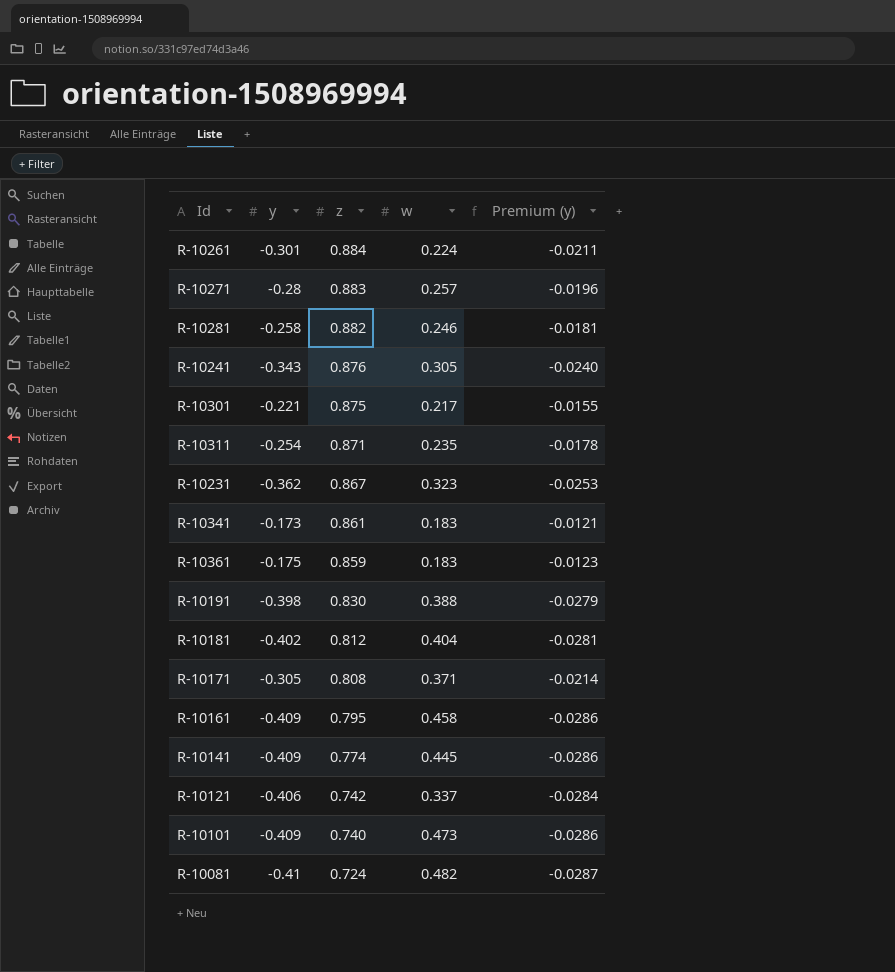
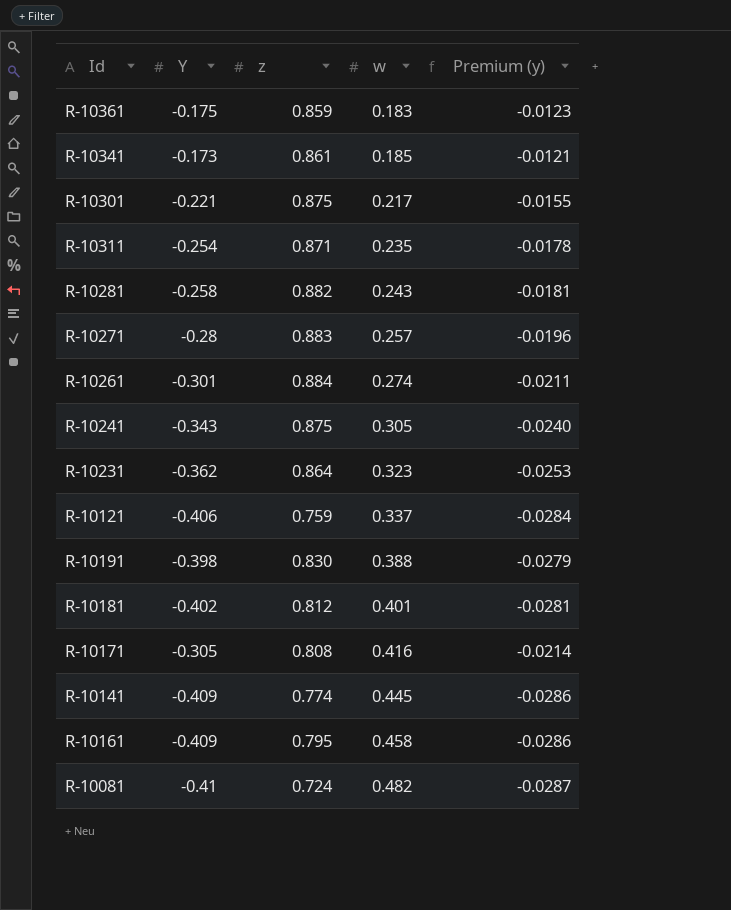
row order: z descending -> w ascending
column name: y -> Y
row R-10101: -0.409 | 0.740 | 0.473 | -0.0286 -> none
R-10341 | w: 0.183 -> 0.185
R-10281 | w: 0.246 -> 0.243
R-10261 | w: 0.224 -> 0.274
R-10241 | z: 0.876 -> 0.875
R-10231 | z: 0.867 -> 0.864
R-10121 | z: 0.742 -> 0.759
R-10181 | w: 0.404 -> 0.401
R-10171 | w: 0.371 -> 0.416

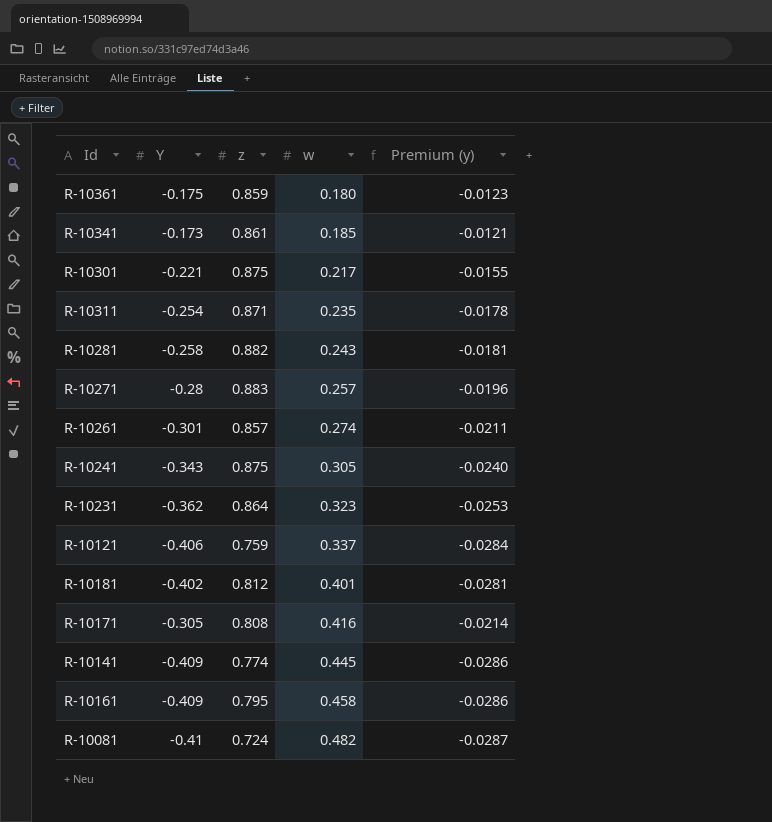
row R-10191: -0.398 | 0.830 | 0.388 | -0.0279 -> none
R-10361 | w: 0.183 -> 0.180
R-10261 | z: 0.884 -> 0.857

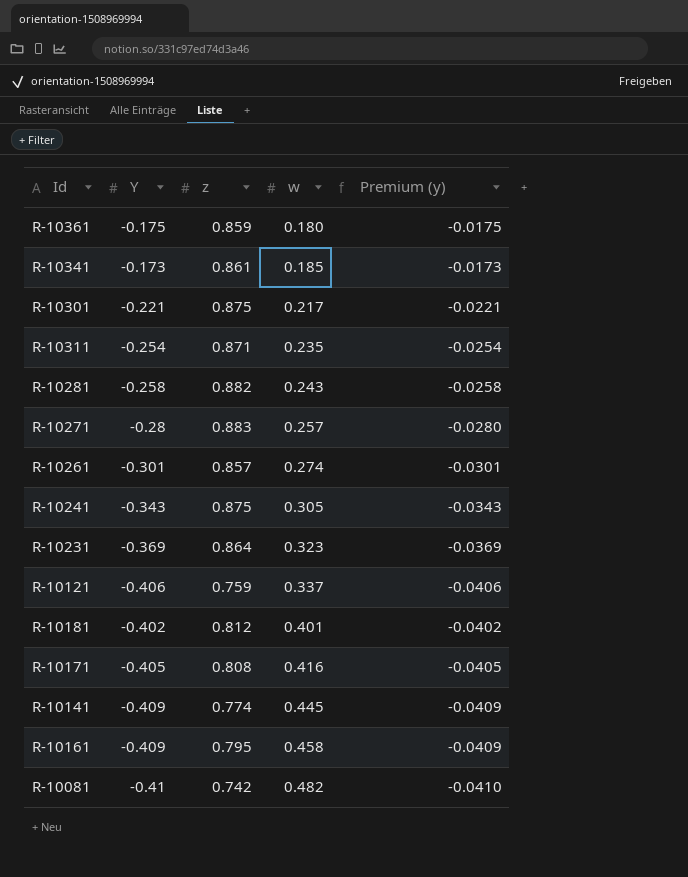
column Premium (y) | formula: [Y] * 0.07 -> [Y] * 0.1
R-10231 | Y: -0.362 -> -0.369
R-10171 | Y: -0.305 -> -0.405
R-10081 | z: 0.724 -> 0.742

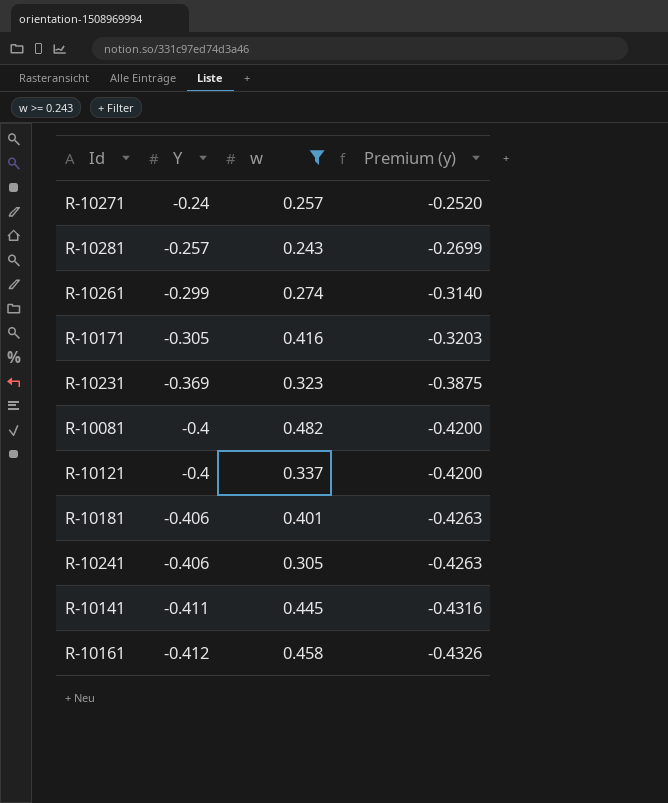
filter: none -> w >= 0.243
row order: w ascending -> Y descending
column z | position: 3 -> none
column Premium (y) | formula: [Y] * 0.1 -> [Y] * 1.05
R-10271 | Y: -0.28 -> -0.24
R-10281 | Y: -0.258 -> -0.257
R-10261 | Y: -0.301 -> -0.299
R-10171 | Y: -0.405 -> -0.305
R-10081 | Y: -0.41 -> -0.4
R-10121 | Y: -0.406 -> -0.4
R-10181 | Y: -0.402 -> -0.406
R-10241 | Y: -0.343 -> -0.406
R-10141 | Y: -0.409 -> -0.411
R-10161 | Y: -0.409 -> -0.412

